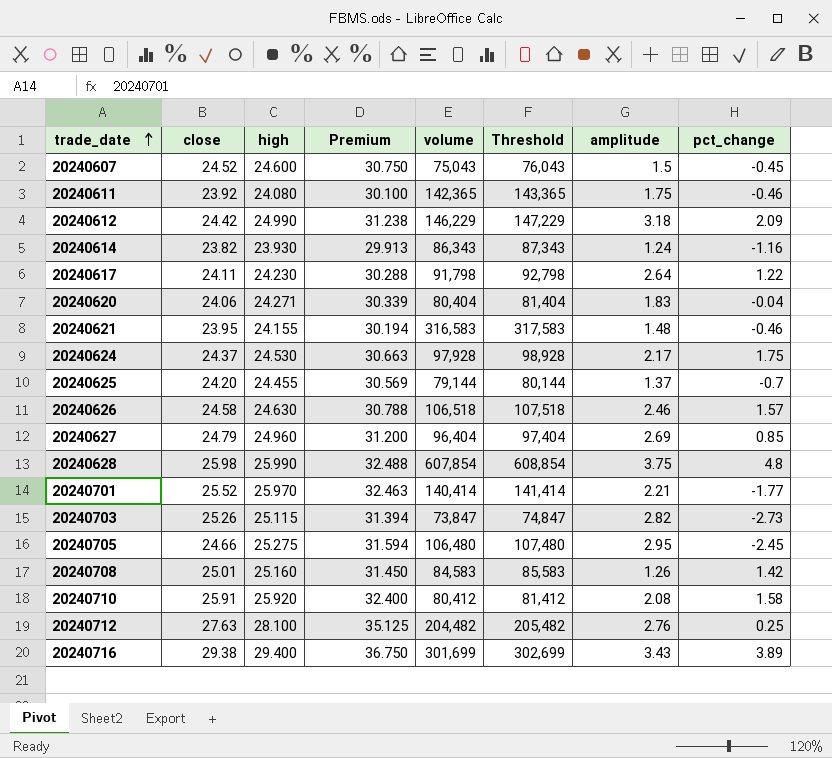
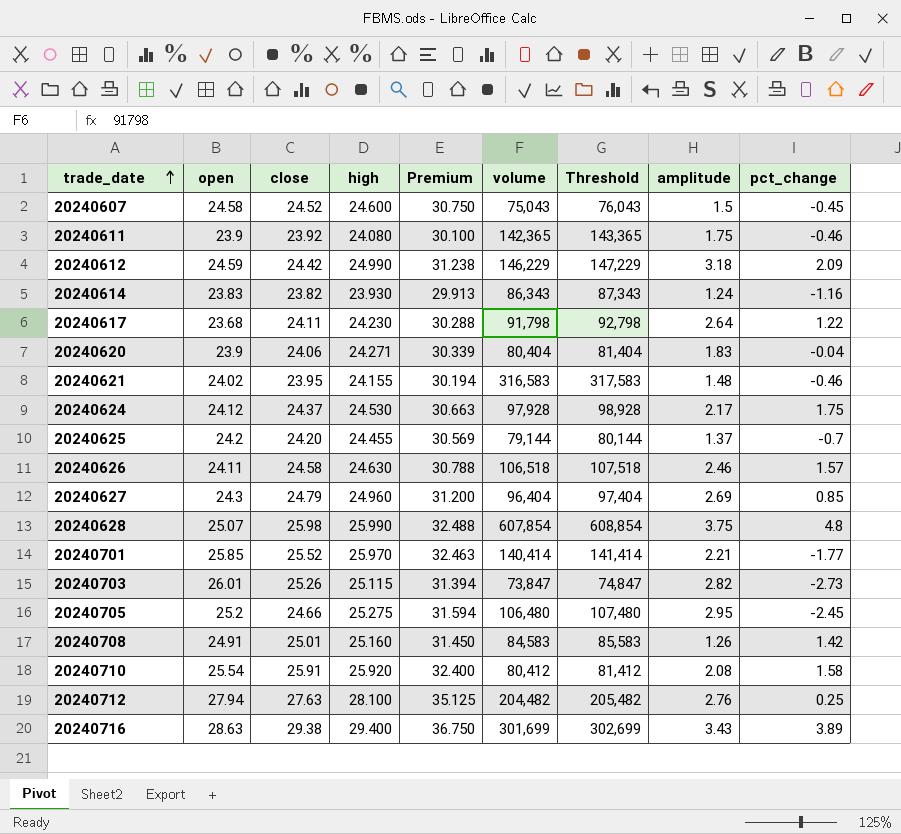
column open | position: none -> 2

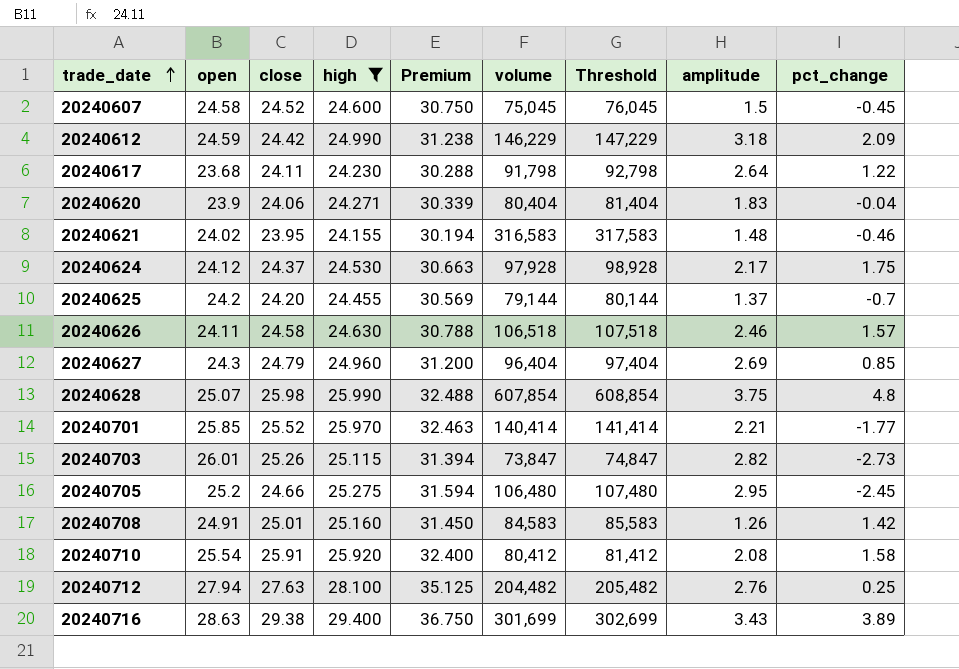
filter: none -> high >= 24.155
20240607 | volume: 75,043 -> 75,045
20240607 | Threshold: 76,043 -> 76,045

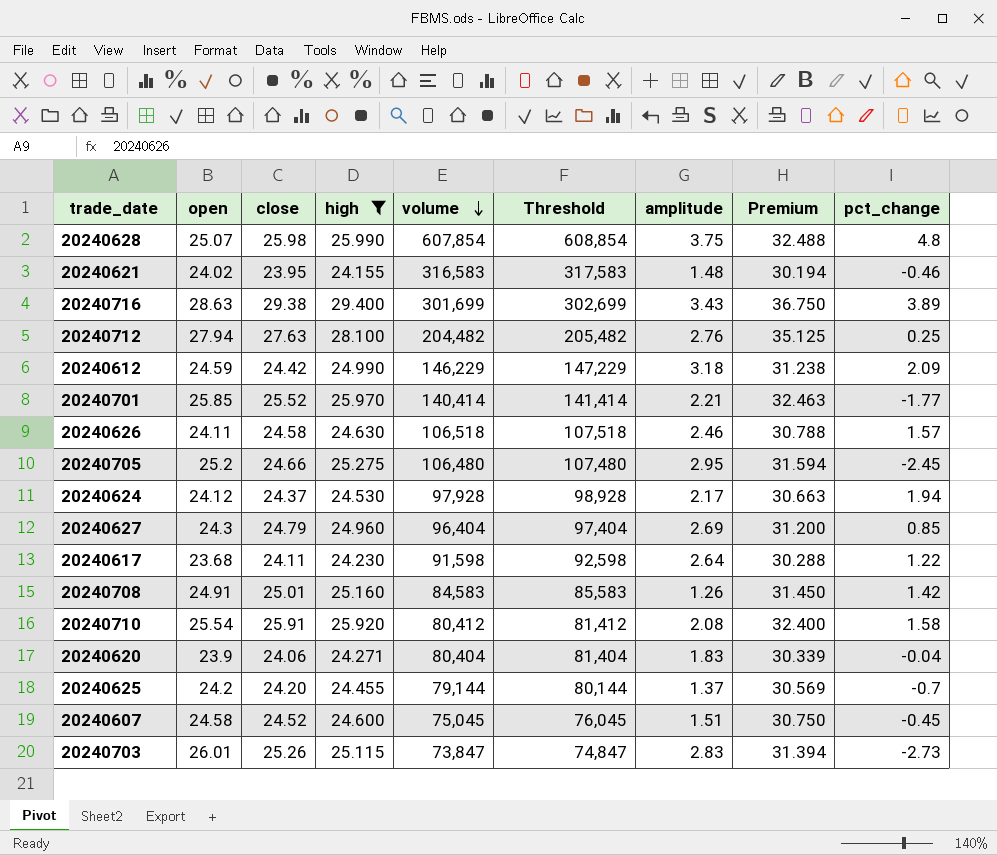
row order: trade_date ascending -> volume descending
column Premium | position: 5 -> 8
20240624 | pct_change: 1.75 -> 1.94
20240617 | volume: 91,798 -> 91,598
20240617 | Threshold: 92,798 -> 92,598
20240607 | amplitude: 1.5 -> 1.51
20240703 | amplitude: 2.82 -> 2.83

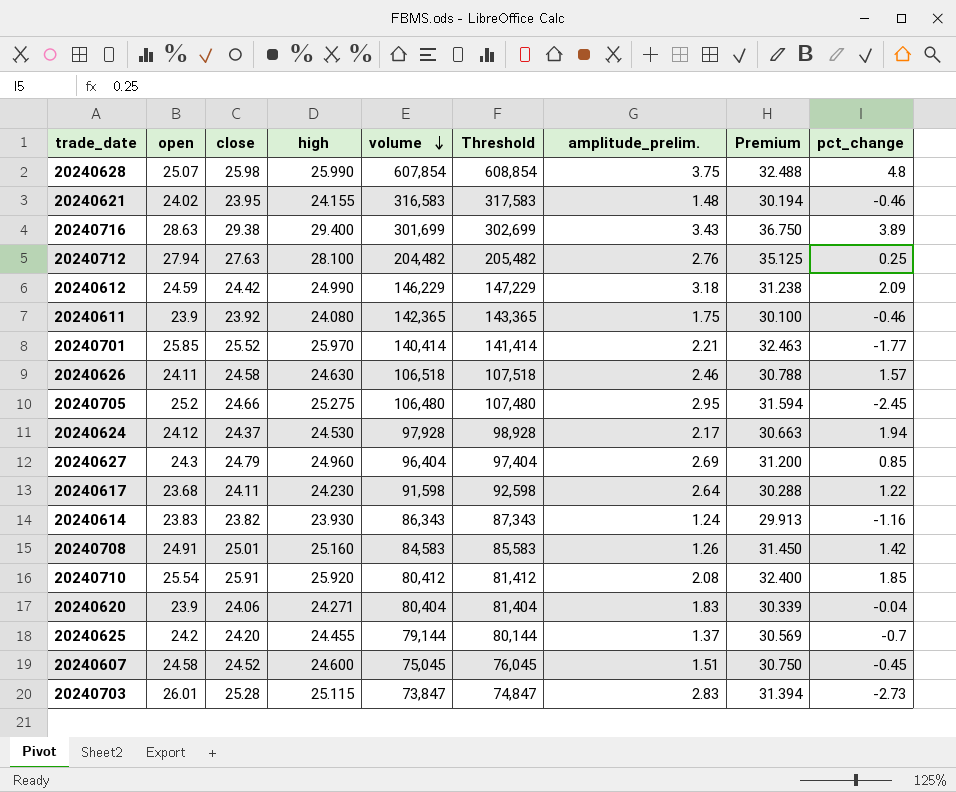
filter: high >= 24.155 -> none
column name: amplitude -> amplitude_prelim.
20240710 | pct_change: 1.58 -> 1.85
20240703 | close: 25.26 -> 25.28

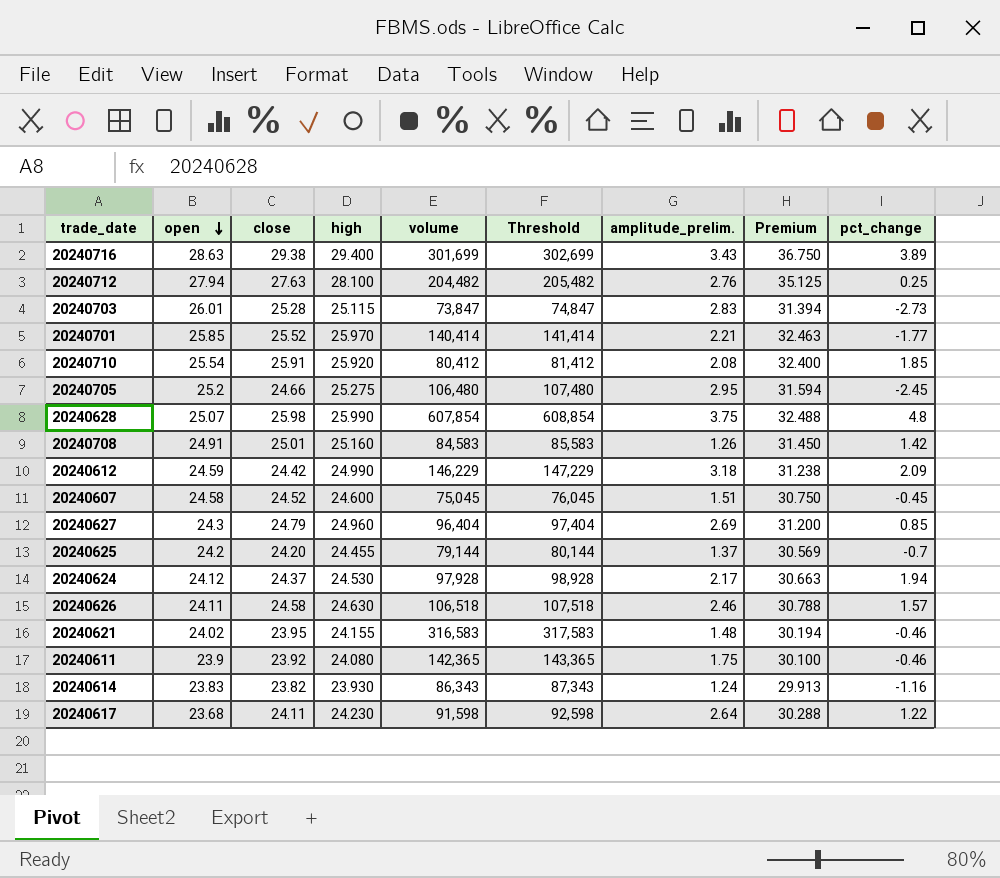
row order: volume descending -> open descending
row 20240620: 23.9 | 24.06 | 24.271 | 80,404 | 81,404 | 1.83 | 30.339 | -0.04 -> none

